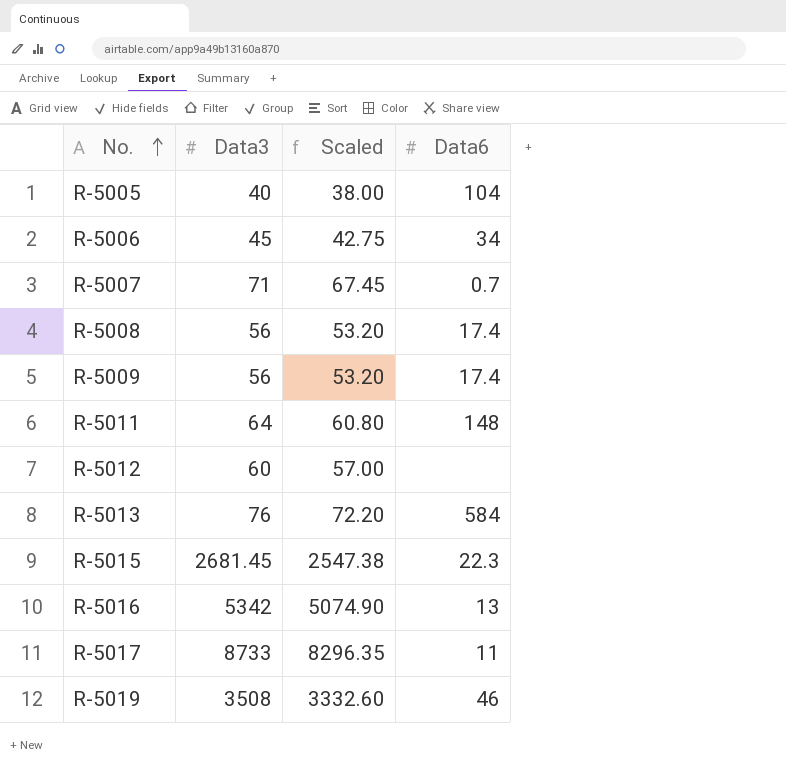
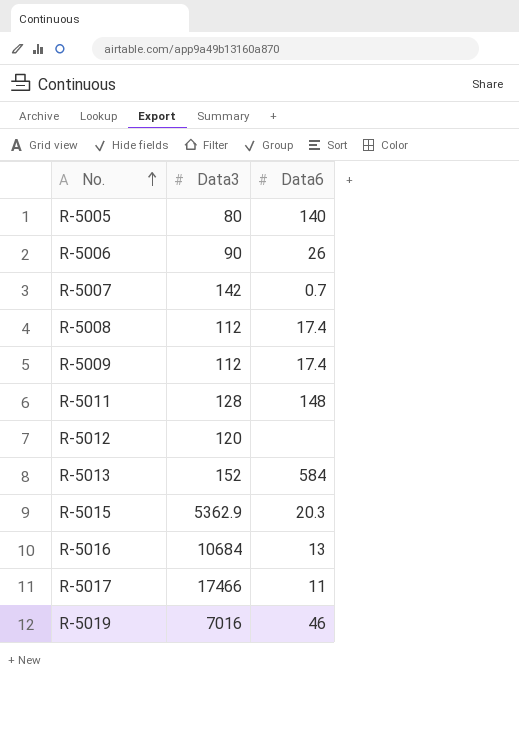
column Scaled | formula: [Data3] * 0.95 -> none
R-5005 | Data3: 40 -> 80
R-5005 | Data6: 104 -> 140
R-5006 | Data3: 45 -> 90
R-5006 | Data6: 34 -> 26
R-5007 | Data3: 71 -> 142
R-5008 | Data3: 56 -> 112
R-5009 | Data3: 56 -> 112
R-5011 | Data3: 64 -> 128
R-5012 | Data3: 60 -> 120
R-5013 | Data3: 76 -> 152
R-5015 | Data3: 2681.45 -> 5362.9
R-5015 | Data6: 22.3 -> 20.3
R-5016 | Data3: 5342 -> 10684
R-5017 | Data3: 8733 -> 17466
R-5019 | Data3: 3508 -> 7016

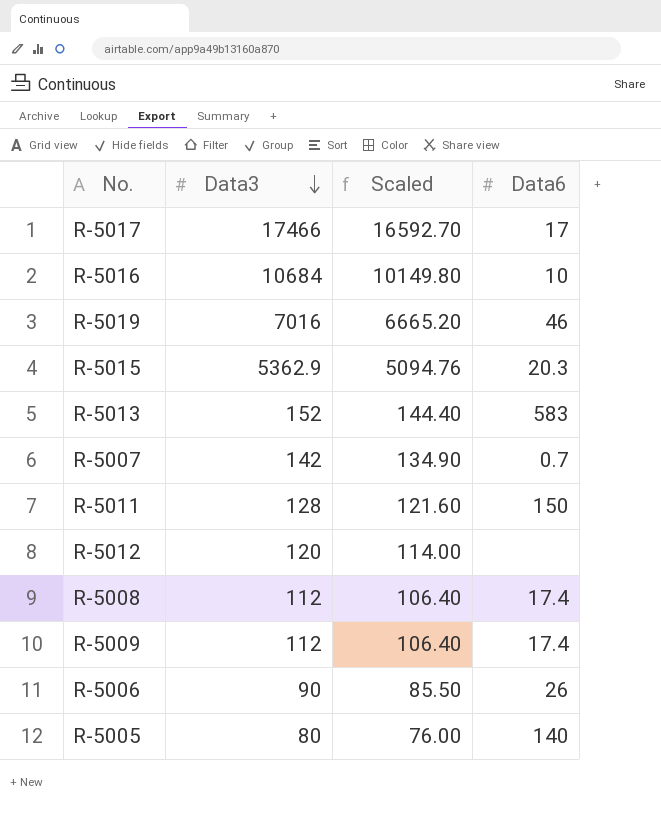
row order: No. ascending -> Data3 descending
column Scaled | formula: none -> [Data3] * 0.95
R-5017 | Data6: 11 -> 17
R-5016 | Data6: 13 -> 10
R-5013 | Data6: 584 -> 583
R-5011 | Data6: 148 -> 150

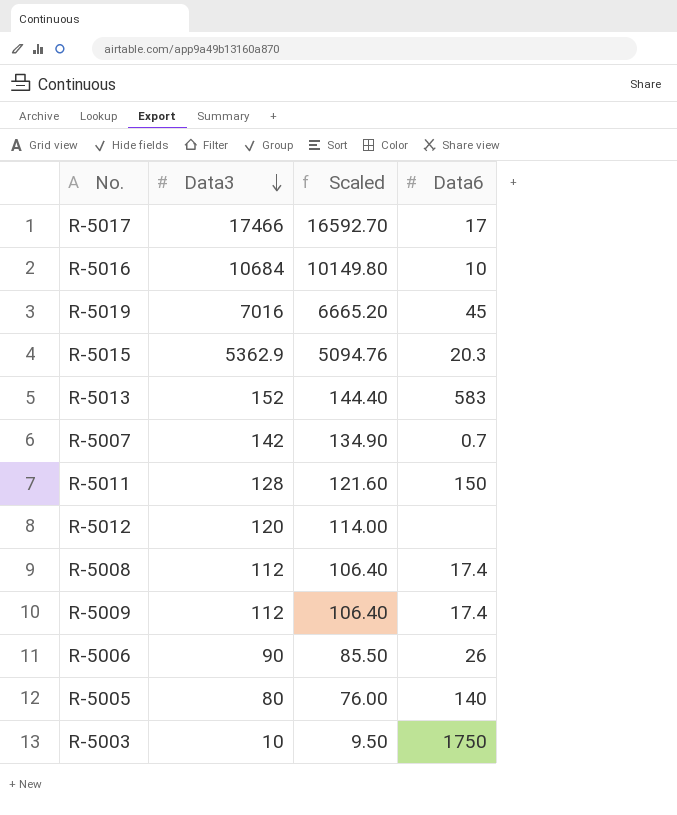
R-5019 | Data6: 46 -> 45
row R-5003: none -> 10 | 9.50 | 1750

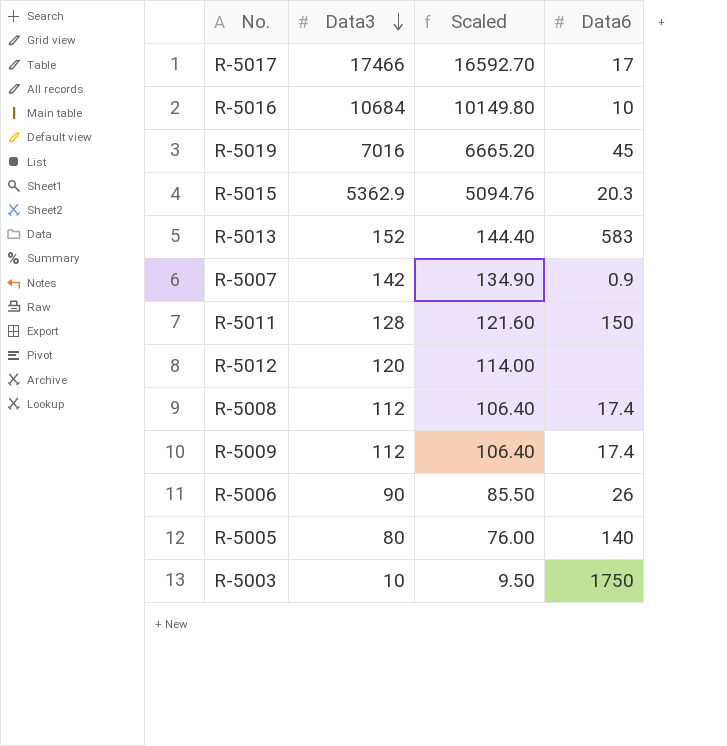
R-5007 | Data6: 0.7 -> 0.9

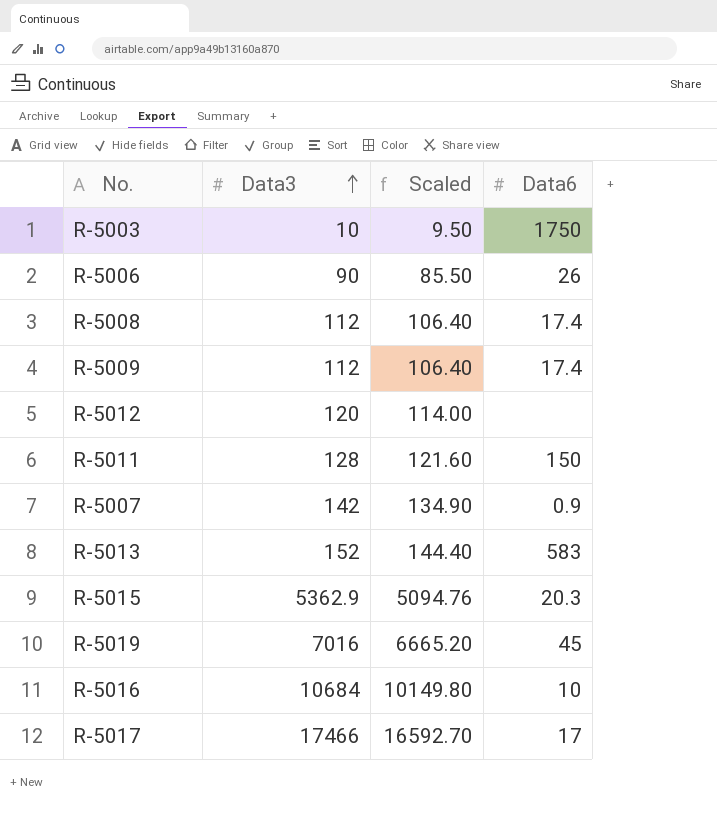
row order: Data3 descending -> Data3 ascending
row R-5005: 80 | 76.00 | 140 -> none

